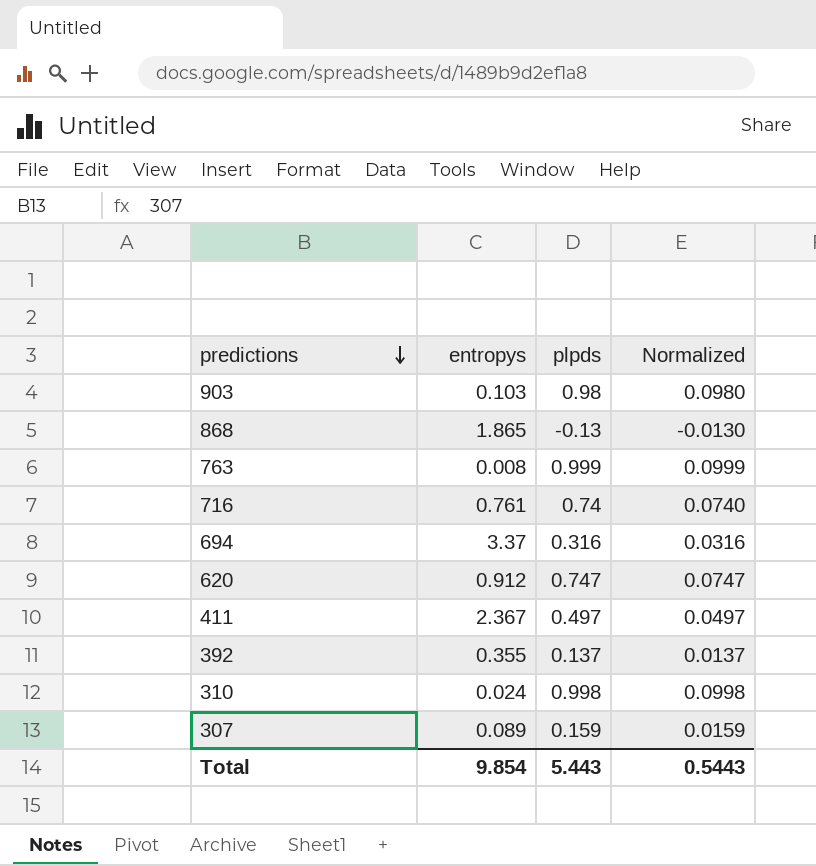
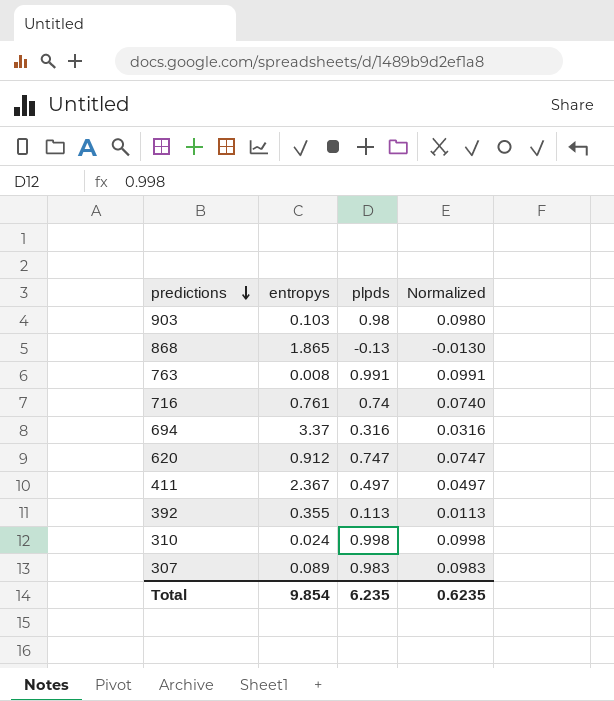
763 | plpds: 0.999 -> 0.991
763 | Normalized: 0.0999 -> 0.0991
392 | plpds: 0.137 -> 0.113
392 | Normalized: 0.0137 -> 0.0113
307 | plpds: 0.159 -> 0.983
307 | Normalized: 0.0159 -> 0.0983
Total | plpds: 5.443 -> 6.235
Total | Normalized: 0.5443 -> 0.6235

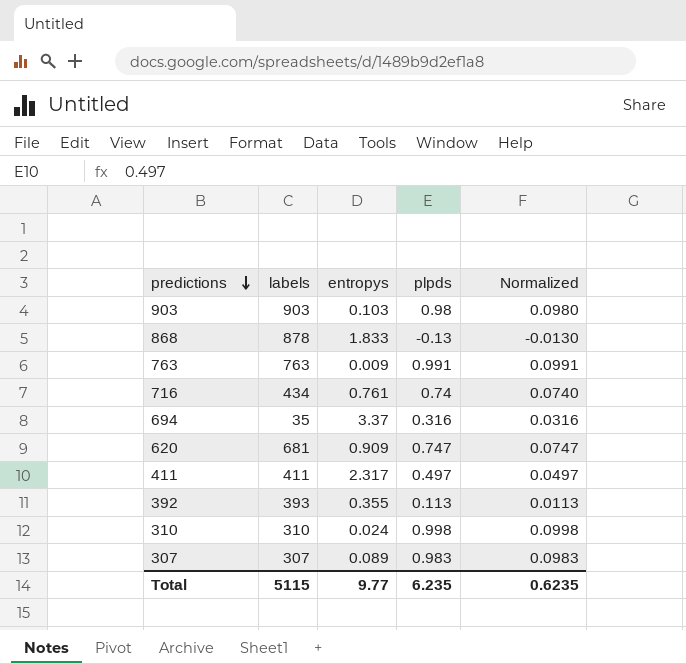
column labels | position: none -> 2
868 | entropys: 1.865 -> 1.833
763 | entropys: 0.008 -> 0.009
620 | entropys: 0.912 -> 0.909
411 | entropys: 2.367 -> 2.317
Total | entropys: 9.854 -> 9.77

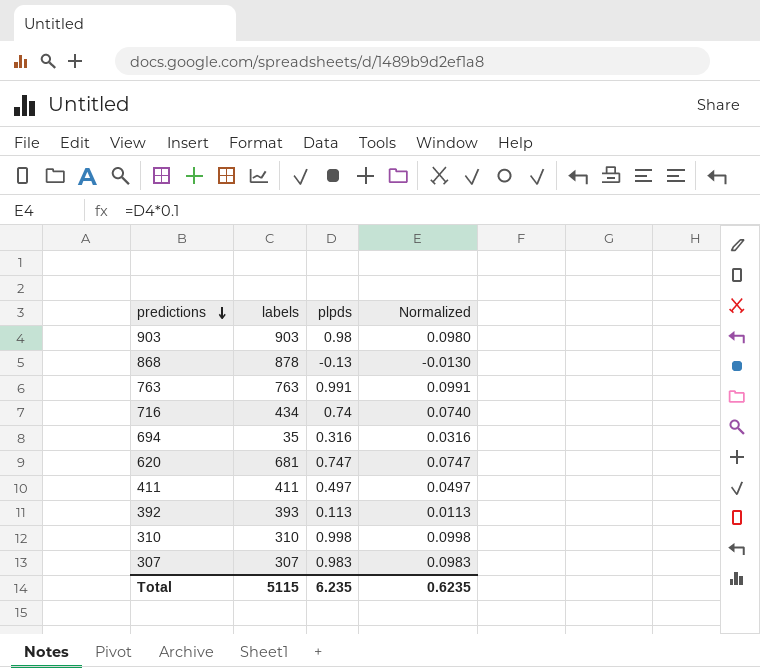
column entropys | position: 3 -> none

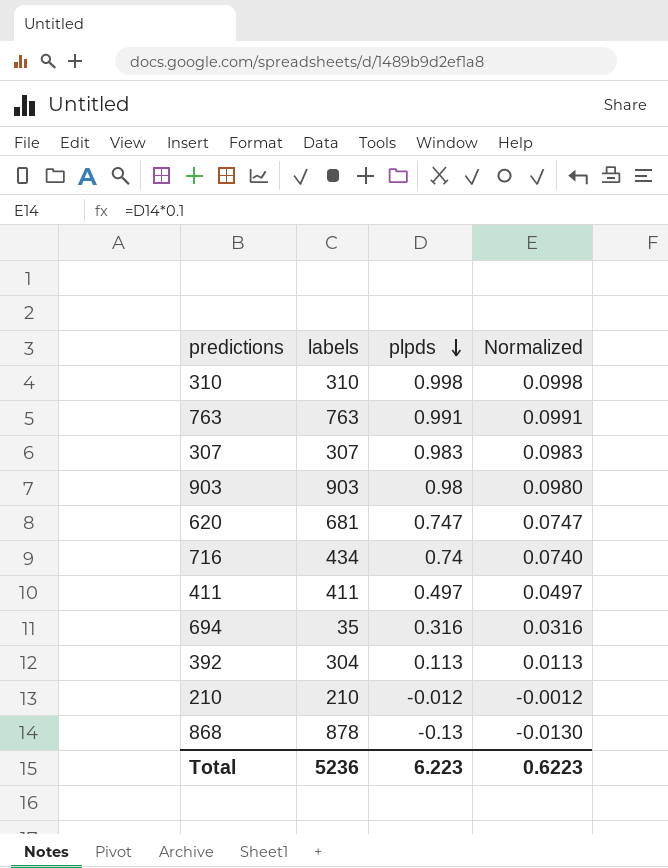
row order: predictions descending -> plpds descending
392 | labels: 393 -> 304
row 210: none -> 210 | -0.012 | -0.0012
Total | labels: 5115 -> 5236
Total | plpds: 6.235 -> 6.223
Total | Normalized: 0.6235 -> 0.6223

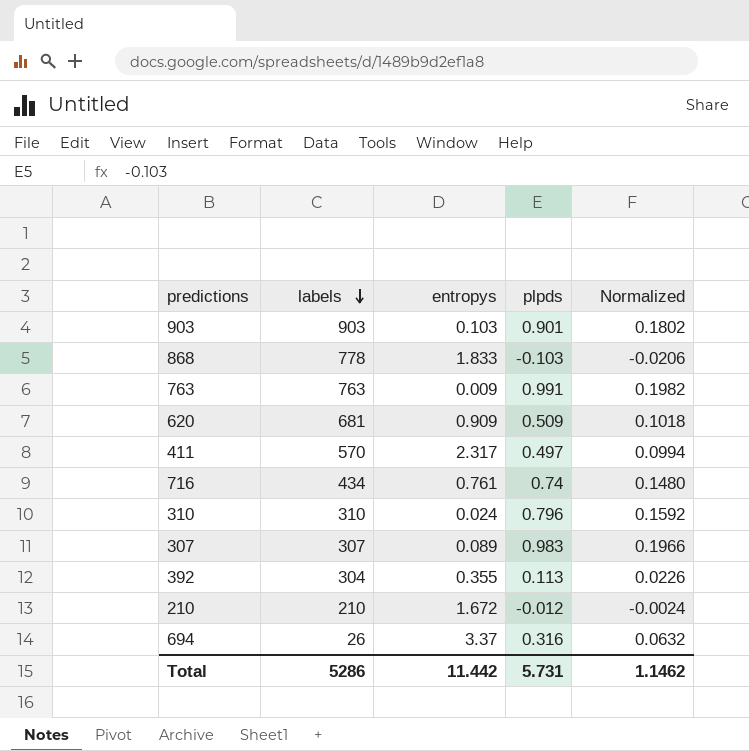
row order: plpds descending -> labels descending
column entropys | position: none -> 3
column Normalized | formula: [plpds] * 0.1 -> [plpds] * 0.2
903 | plpds: 0.98 -> 0.901
868 | labels: 878 -> 778
868 | plpds: -0.13 -> -0.103
620 | plpds: 0.747 -> 0.509
411 | labels: 411 -> 570
310 | plpds: 0.998 -> 0.796
694 | labels: 35 -> 26
Total | labels: 5236 -> 5286
Total | plpds: 6.223 -> 5.731
Total | Normalized: 0.6223 -> 1.1462

